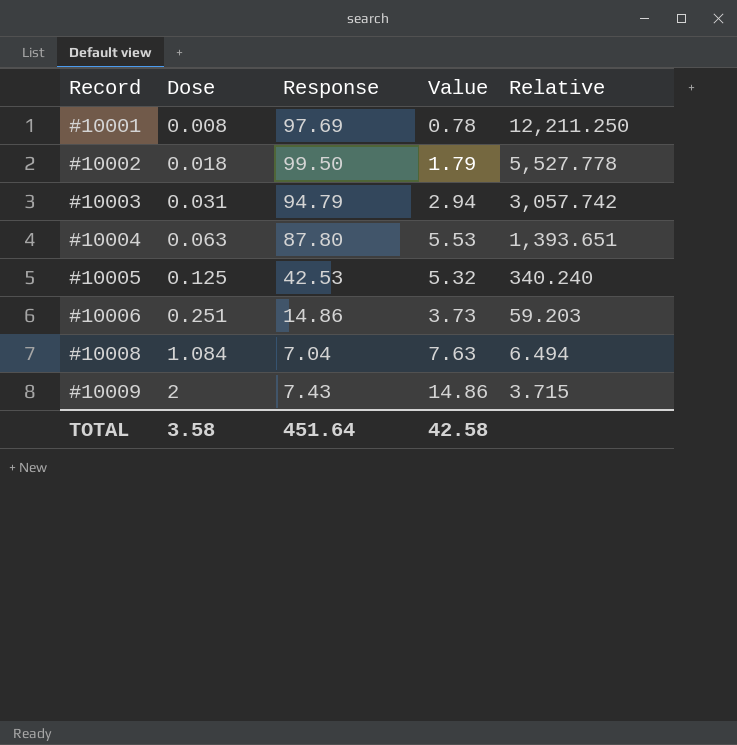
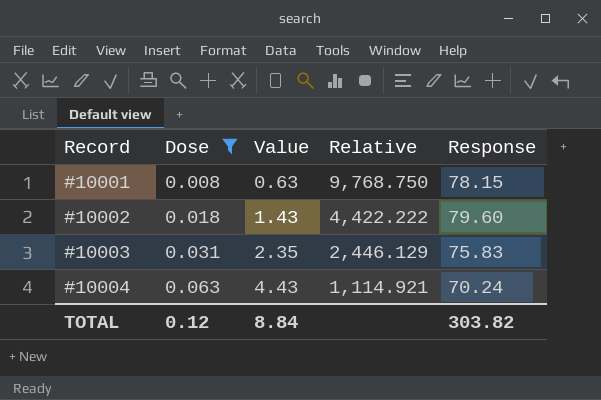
filter: none -> Dose <= 0.063
column Response | position: 3 -> 5
#10001 | Value: 0.78 -> 0.63
#10001 | Relative: 12,211.250 -> 9,768.750
#10001 | Response: 97.69 -> 78.15
#10002 | Value: 1.79 -> 1.43
#10002 | Relative: 5,527.778 -> 4,422.222
#10002 | Response: 99.50 -> 79.60
#10003 | Value: 2.94 -> 2.35
#10003 | Relative: 3,057.742 -> 2,446.129
#10003 | Response: 94.79 -> 75.83
#10004 | Value: 5.53 -> 4.43
#10004 | Relative: 1,393.651 -> 1,114.921
#10004 | Response: 87.80 -> 70.24
TOTAL | Dose: 3.58 -> 0.12
TOTAL | Value: 42.58 -> 8.84
TOTAL | Response: 451.64 -> 303.82

